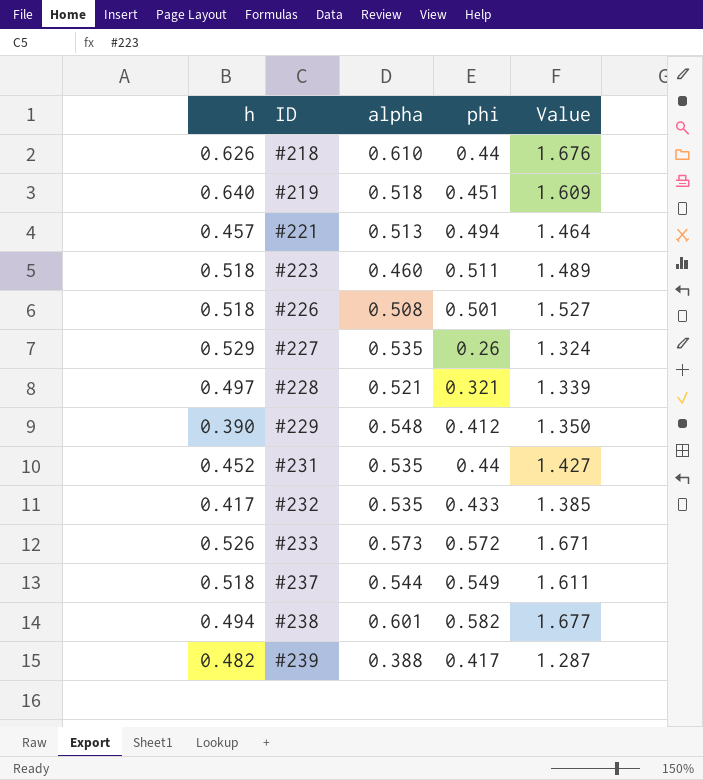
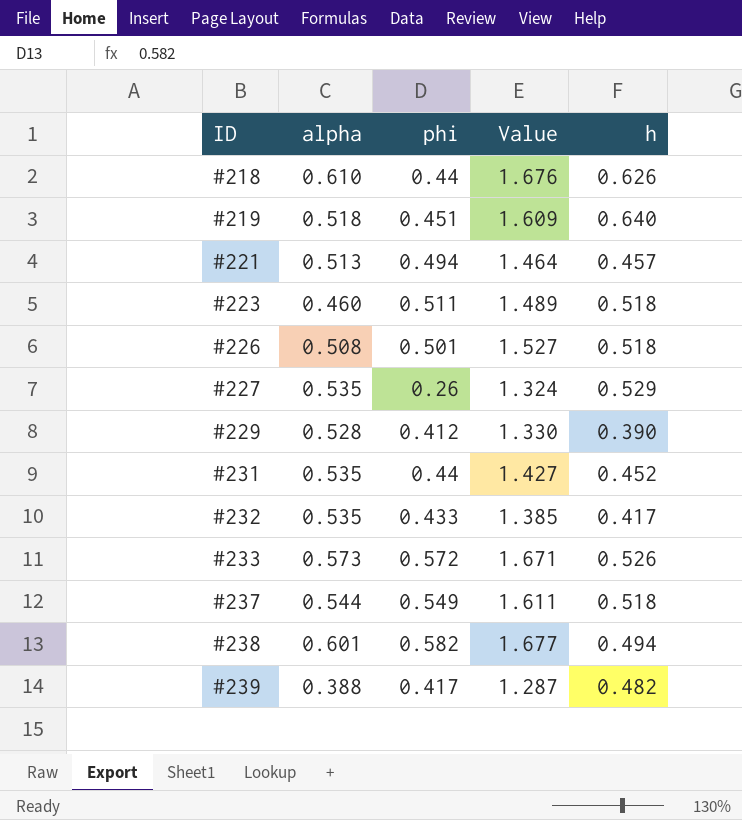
column h | position: 1 -> 5
row #228: 0.497 | 0.521 | 0.321 | 1.339 -> none
#229 | alpha: 0.548 -> 0.528
#229 | Value: 1.350 -> 1.330

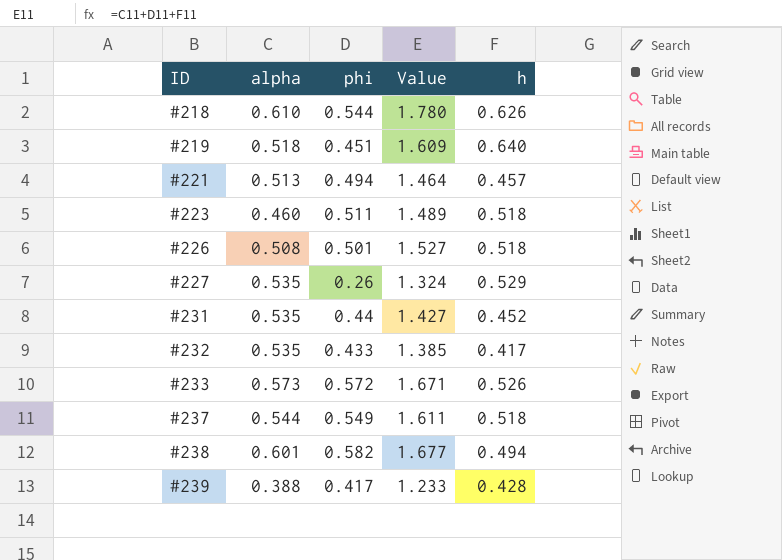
row #229: 0.528 | 0.412 | 1.330 | 0.390 -> none
#218 | phi: 0.44 -> 0.544
#218 | Value: 1.676 -> 1.780
#239 | Value: 1.287 -> 1.233
#239 | h: 0.482 -> 0.428

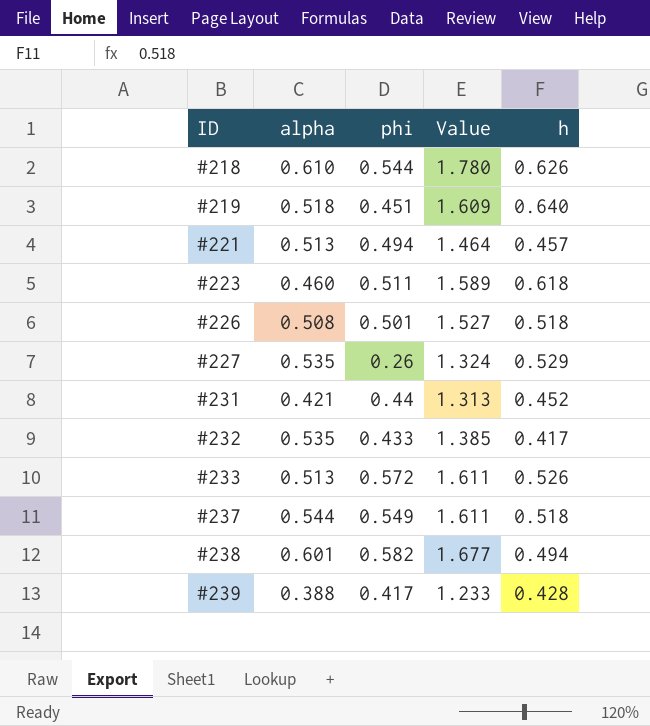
#223 | Value: 1.489 -> 1.589
#223 | h: 0.518 -> 0.618
#231 | alpha: 0.535 -> 0.421
#231 | Value: 1.427 -> 1.313
#233 | alpha: 0.573 -> 0.513
#233 | Value: 1.671 -> 1.611

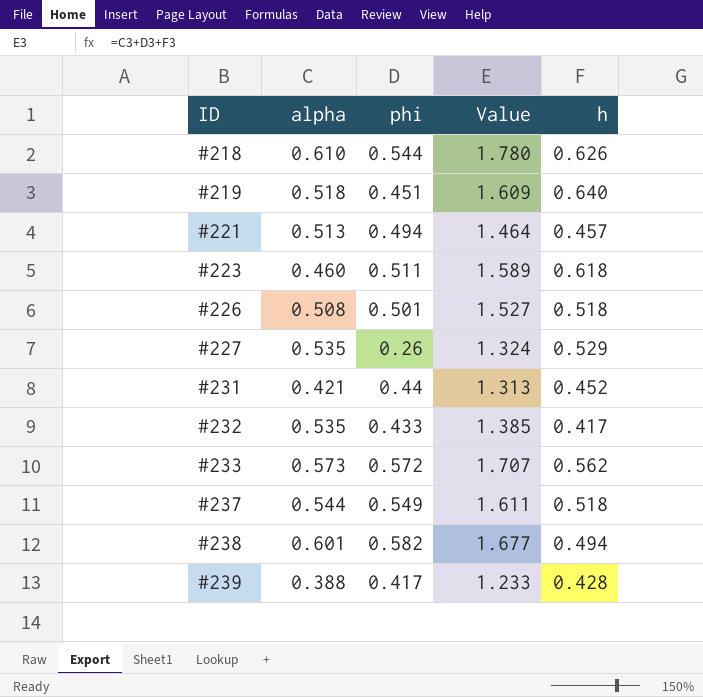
#233 | alpha: 0.513 -> 0.573
#233 | Value: 1.611 -> 1.707
#233 | h: 0.526 -> 0.562

